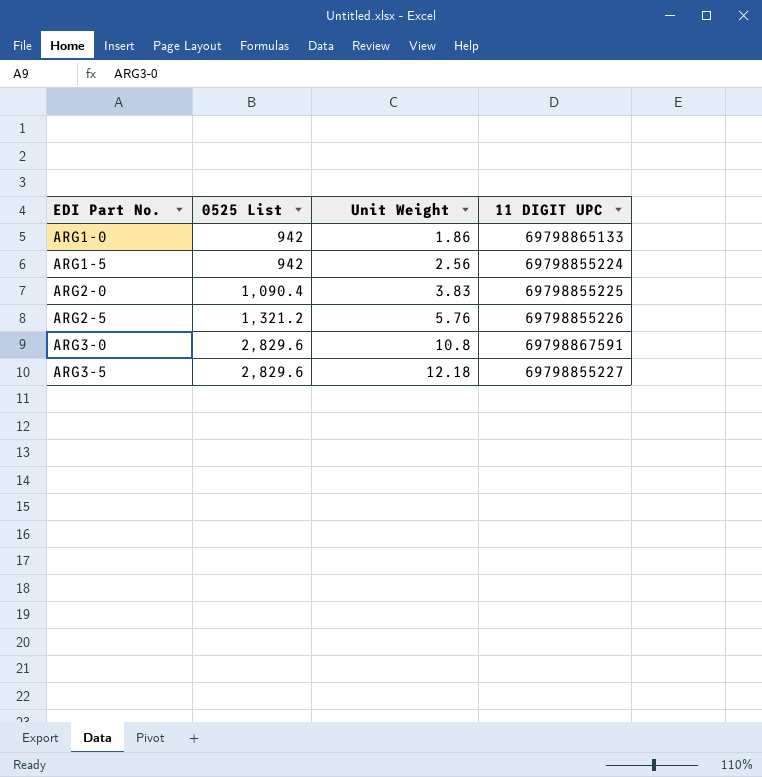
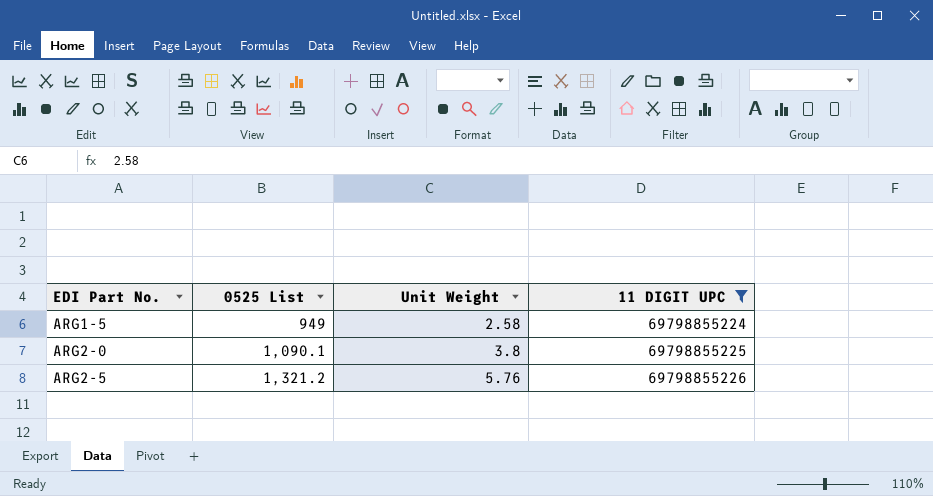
filter: none -> 11 DIGIT UPC <= 69798855226
ARG1-5 | 0525 List: 942 -> 949
ARG1-5 | Unit Weight: 2.56 -> 2.58
ARG2-0 | 0525 List: 1,090.4 -> 1,090.1
ARG2-0 | Unit Weight: 3.83 -> 3.8

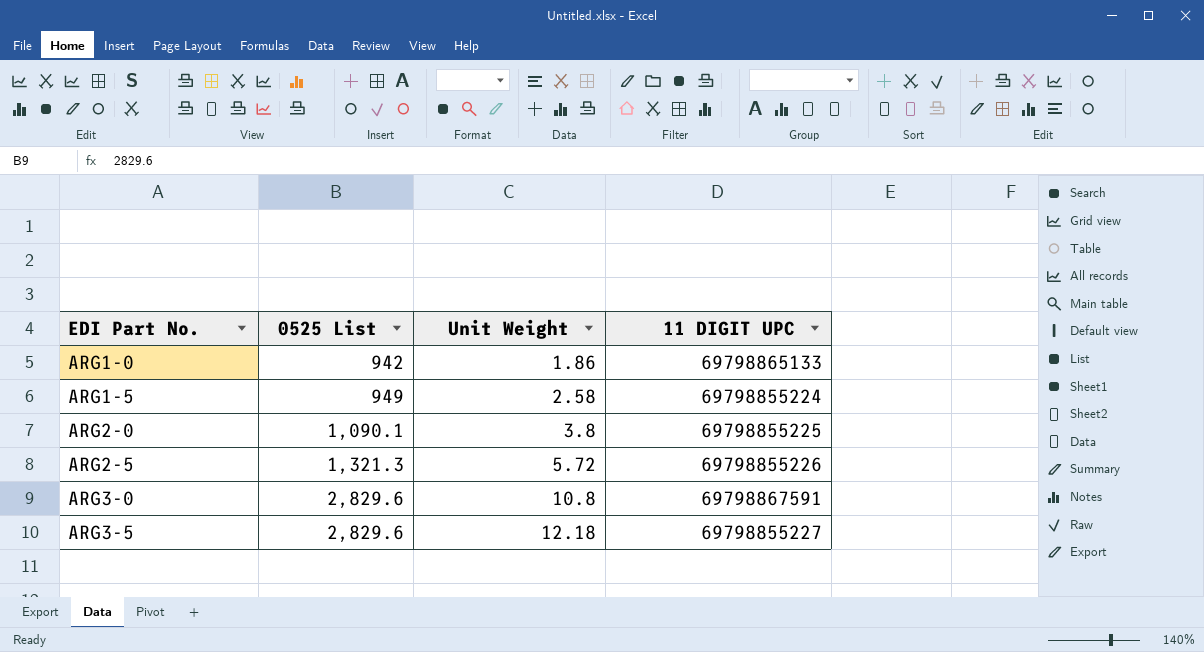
filter: 11 DIGIT UPC <= 69798855226 -> none
ARG2-5 | 0525 List: 1,321.2 -> 1,321.3
ARG2-5 | Unit Weight: 5.76 -> 5.72

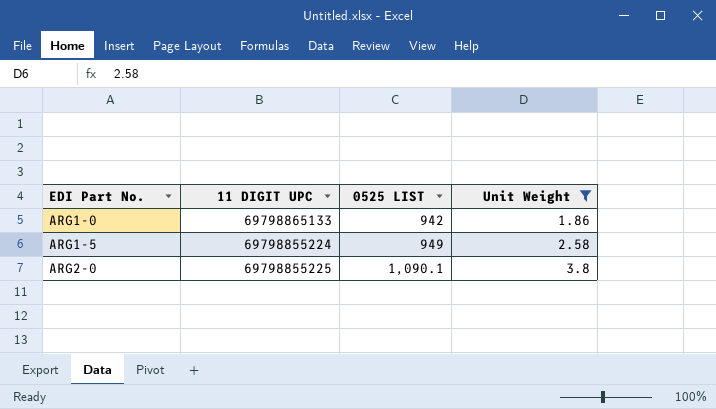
filter: none -> Unit Weight <= 3.8
column 11 DIGIT UPC | position: 4 -> 2
column name: 0525 List -> 0525 LIST

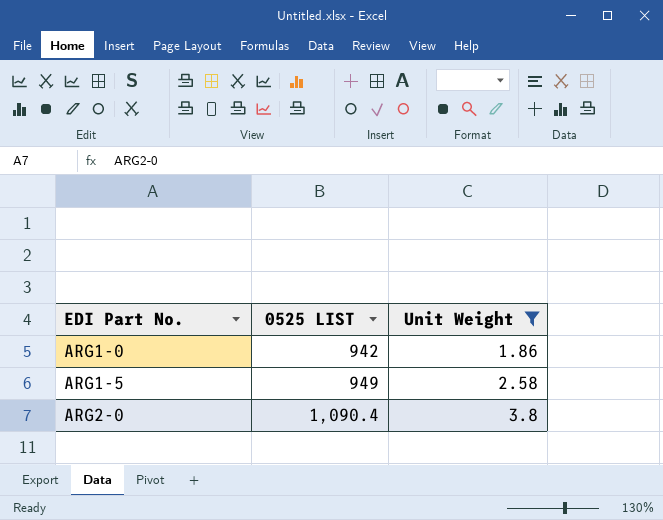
column 11 DIGIT UPC | position: 2 -> none
ARG2-0 | 0525 LIST: 1,090.1 -> 1,090.4

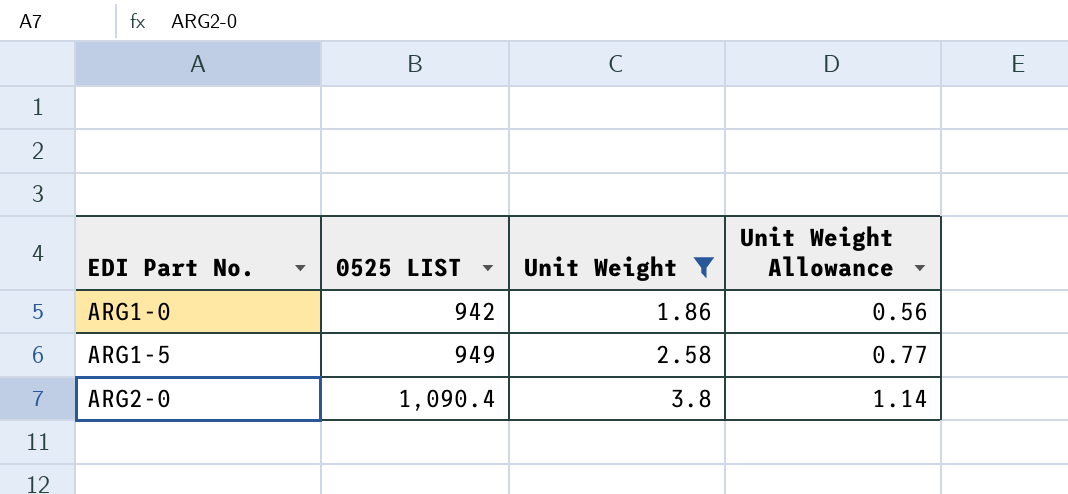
column Unit Weight Allowance | formula: none -> [Unit Weight] * 0.3

